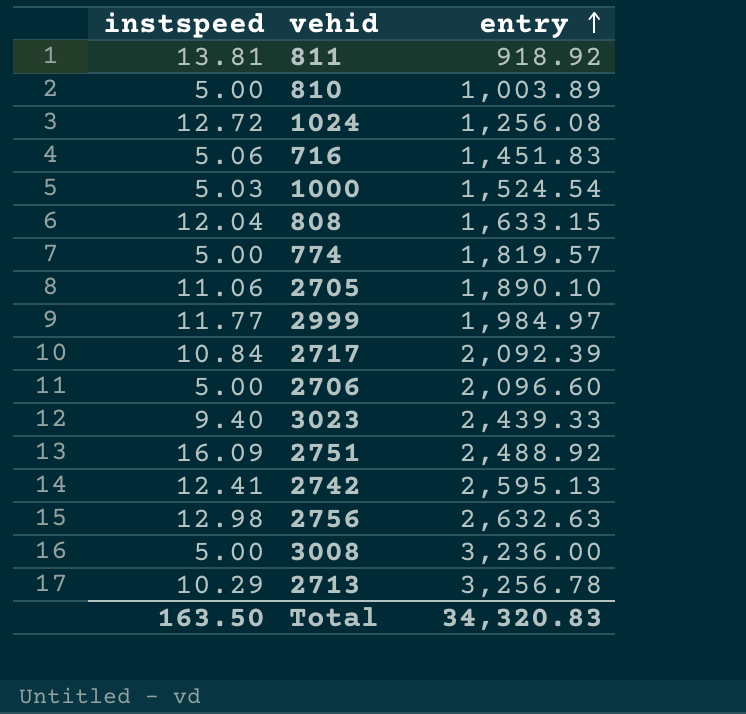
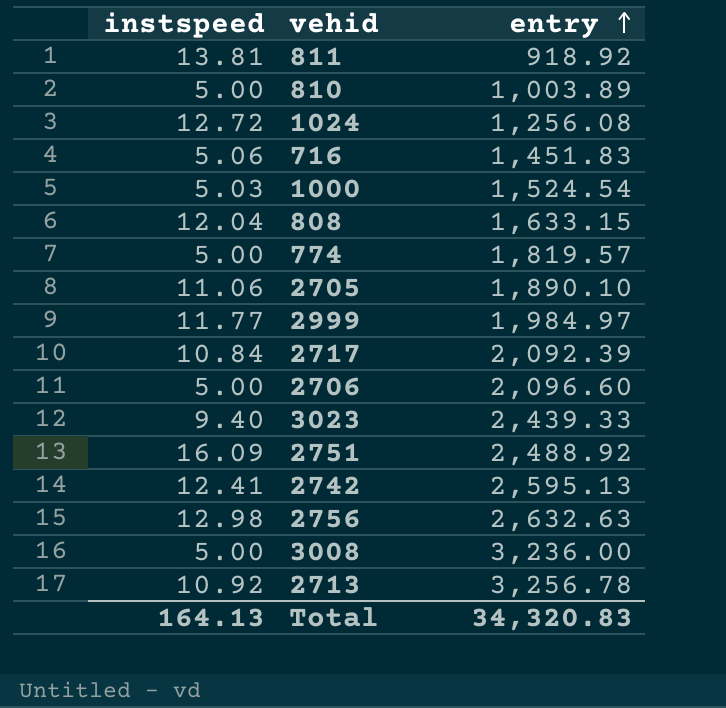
2713 | instspeed: 10.29 -> 10.92
Total | instspeed: 163.50 -> 164.13

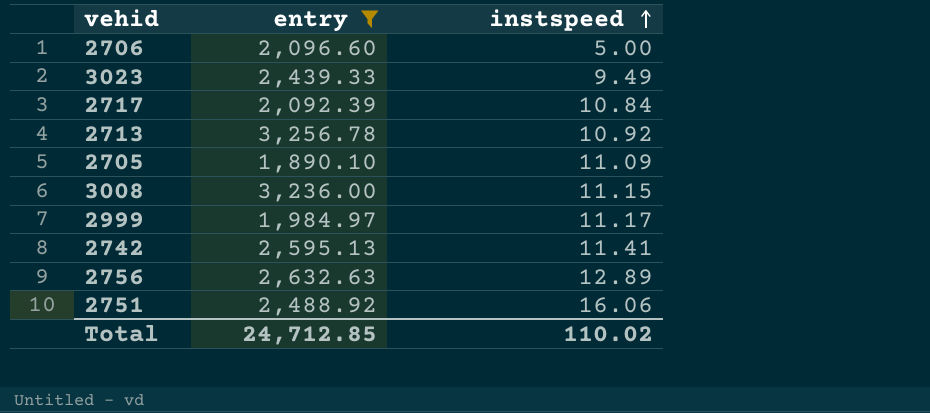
filter: none -> entry >= 1,890.10
row order: entry ascending -> instspeed ascending
column instspeed | position: 1 -> 3
3023 | instspeed: 9.40 -> 9.49
2705 | instspeed: 11.06 -> 11.09
3008 | instspeed: 5.00 -> 11.15
2999 | instspeed: 11.77 -> 11.17
2742 | instspeed: 12.41 -> 11.41
2756 | instspeed: 12.98 -> 12.89
2751 | instspeed: 16.09 -> 16.06
Total | entry: 34,320.83 -> 24,712.85
Total | instspeed: 164.13 -> 110.02

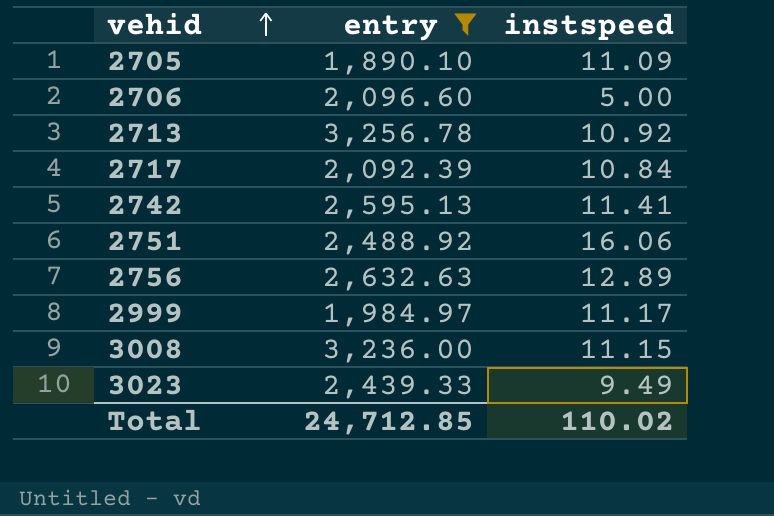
row order: instspeed ascending -> vehid ascending

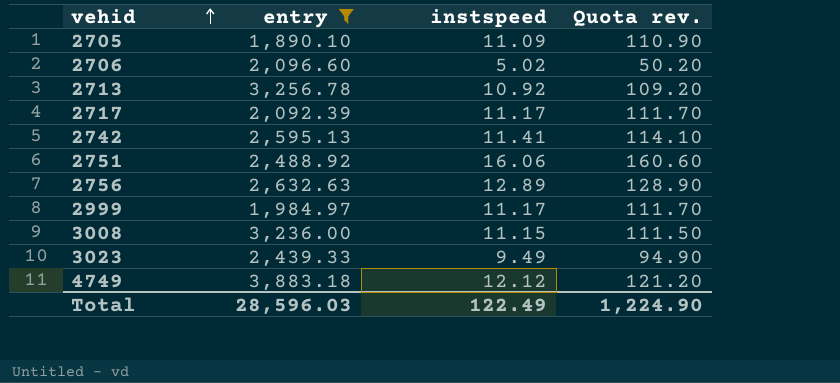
column Quota rev. | formula: none -> [instspeed] * 10
2706 | instspeed: 5.00 -> 5.02
2717 | instspeed: 10.84 -> 11.17
row 4749: none -> 3,883.18 | 12.12 | 121.20
Total | entry: 24,712.85 -> 28,596.03
Total | instspeed: 110.02 -> 122.49

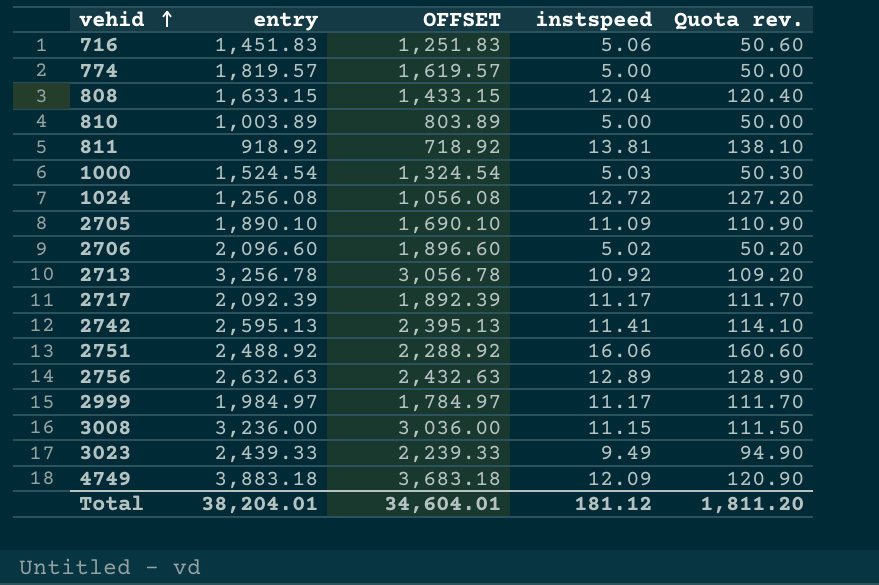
filter: entry >= 1,890.10 -> none
column OFFSET | formula: none -> [entry] - 200
4749 | instspeed: 12.12 -> 12.09
4749 | Quota rev.: 121.20 -> 120.90
Total | entry: 28,596.03 -> 38,204.01
Total | instspeed: 122.49 -> 181.12
Total | Quota rev.: 1,224.90 -> 1,811.20

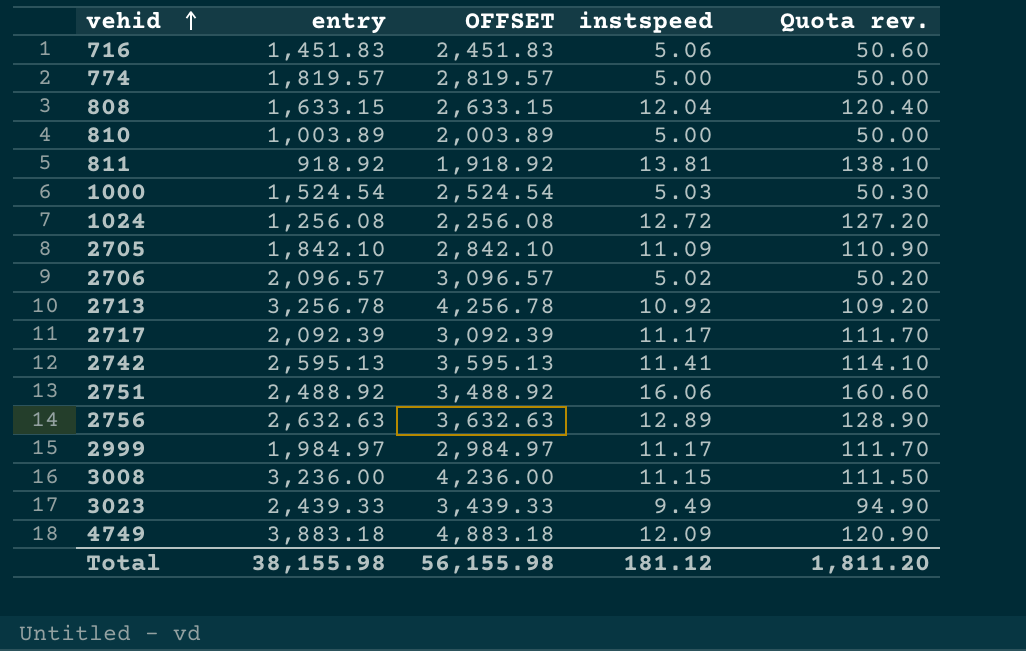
column OFFSET | formula: [entry] - 200 -> [entry] + 1000
2705 | entry: 1,890.10 -> 1,842.10
2706 | entry: 2,096.60 -> 2,096.57
Total | entry: 38,204.01 -> 38,155.98
Total | OFFSET: 34,604.01 -> 56,155.98

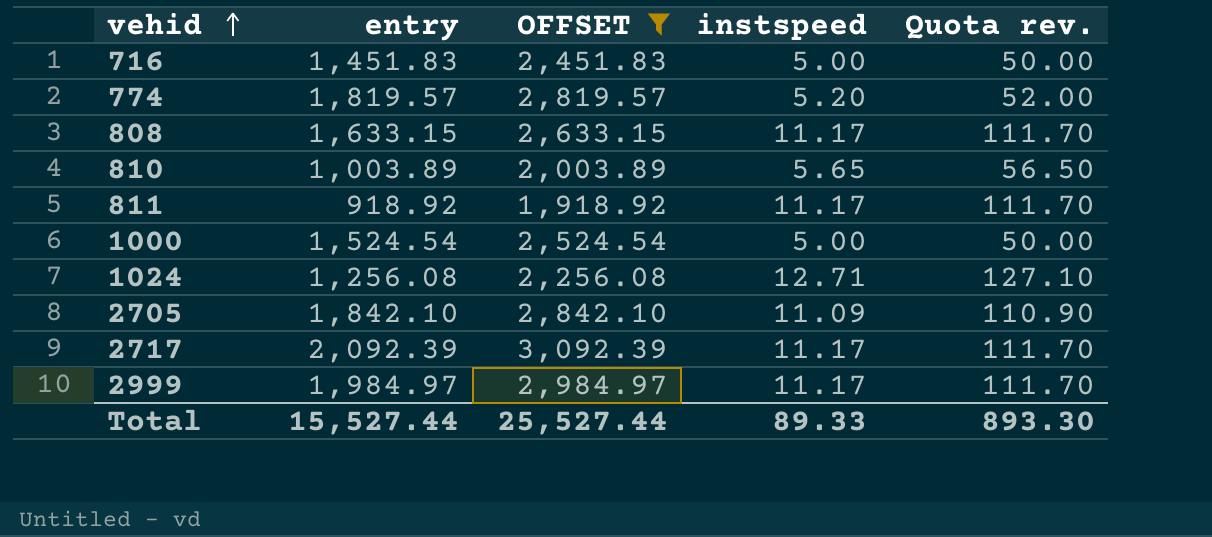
filter: none -> OFFSET <= 3,092.39
716 | instspeed: 5.06 -> 5.00
716 | Quota rev.: 50.60 -> 50.00
774 | instspeed: 5.00 -> 5.20
774 | Quota rev.: 50.00 -> 52.00
808 | instspeed: 12.04 -> 11.17
808 | Quota rev.: 120.40 -> 111.70
810 | instspeed: 5.00 -> 5.65
810 | Quota rev.: 50.00 -> 56.50
811 | instspeed: 13.81 -> 11.17
811 | Quota rev.: 138.10 -> 111.70
1000 | instspeed: 5.03 -> 5.00
1000 | Quota rev.: 50.30 -> 50.00
1024 | instspeed: 12.72 -> 12.71
1024 | Quota rev.: 127.20 -> 127.10
Total | entry: 38,155.98 -> 15,527.44
Total | OFFSET: 56,155.98 -> 25,527.44
Total | instspeed: 181.12 -> 89.33
Total | Quota rev.: 1,811.20 -> 893.30

